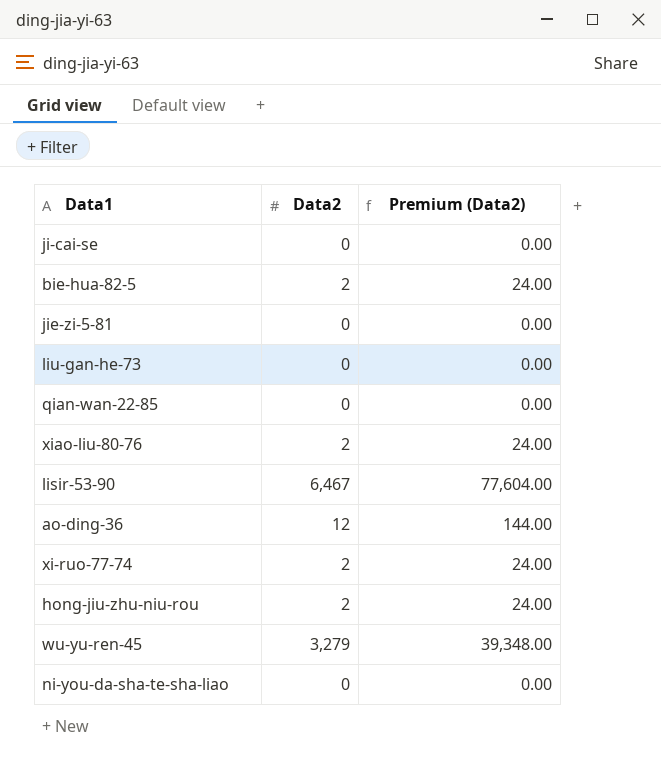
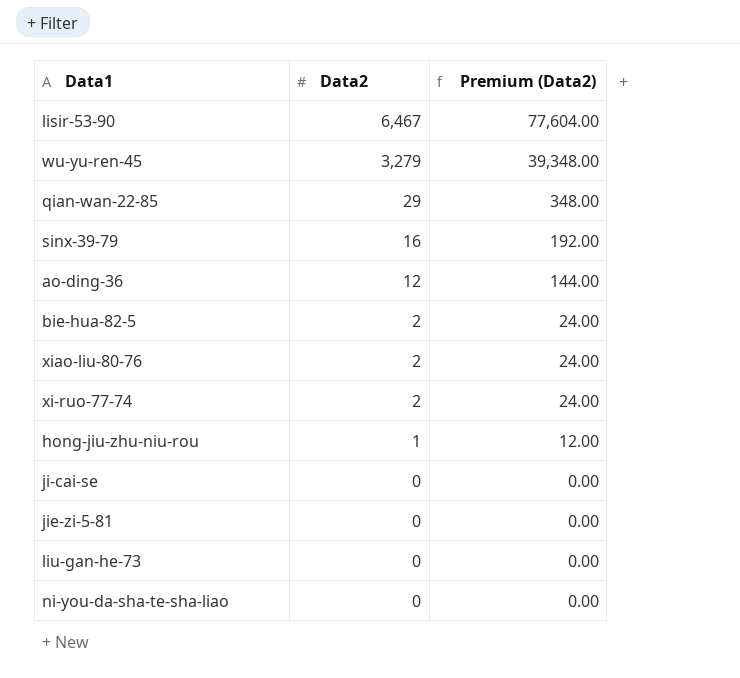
row order: none -> Data2 descending
qian-wan-22-85 | Data2: 0 -> 29
qian-wan-22-85 | Premium (Data2): 0.00 -> 348.00
row sinx-39-79: none -> 16 | 192.00
hong-jiu-zhu-niu-rou | Data2: 2 -> 1
hong-jiu-zhu-niu-rou | Premium (Data2): 24.00 -> 12.00

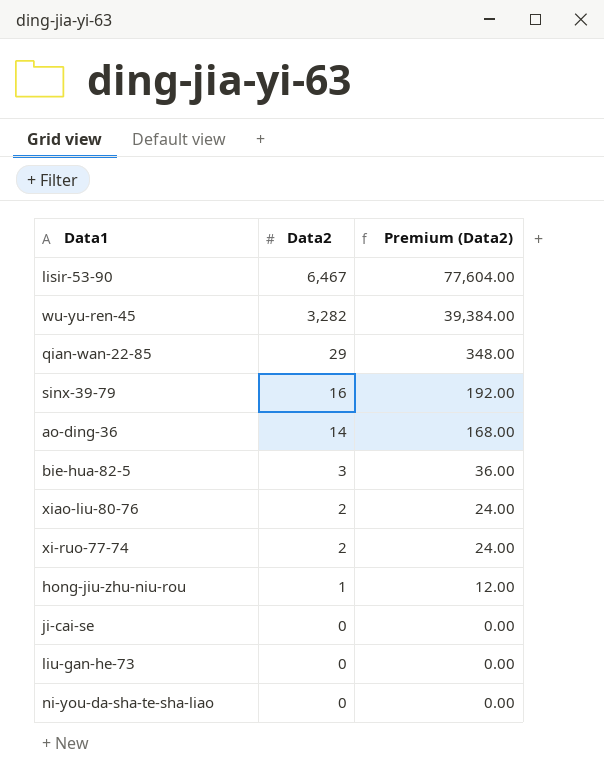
row jie-zi-5-81: 0 | 0.00 -> none
wu-yu-ren-45 | Data2: 3,279 -> 3,282
wu-yu-ren-45 | Premium (Data2): 39,348.00 -> 39,384.00
ao-ding-36 | Data2: 12 -> 14
ao-ding-36 | Premium (Data2): 144.00 -> 168.00
bie-hua-82-5 | Data2: 2 -> 3
bie-hua-82-5 | Premium (Data2): 24.00 -> 36.00

